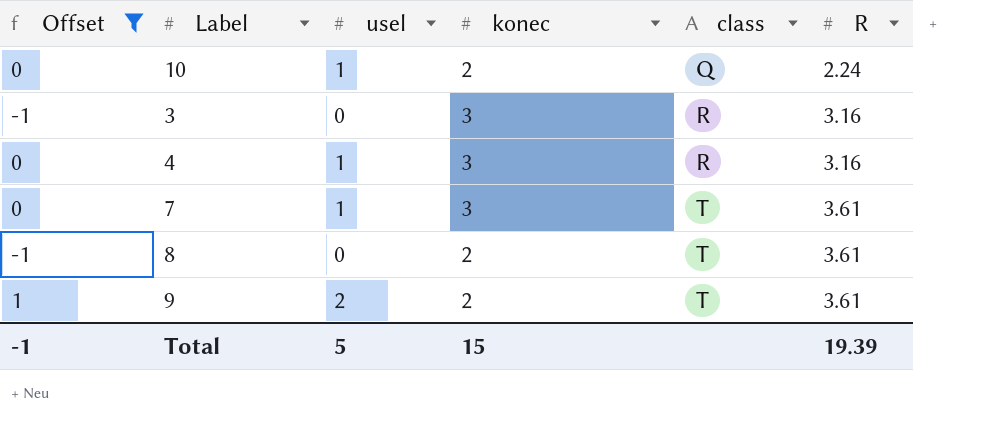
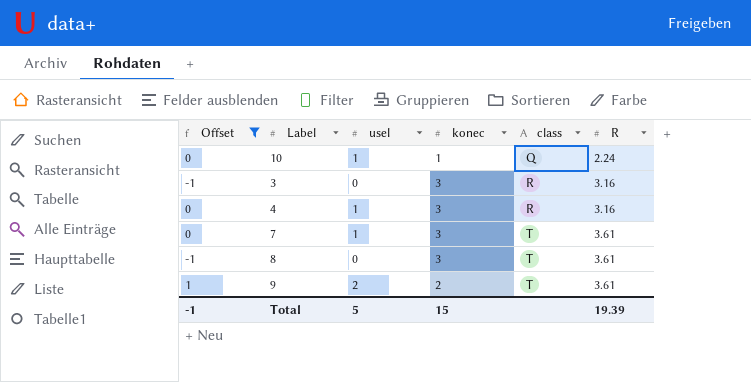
10 | konec: 2 -> 1
8 | konec: 2 -> 3

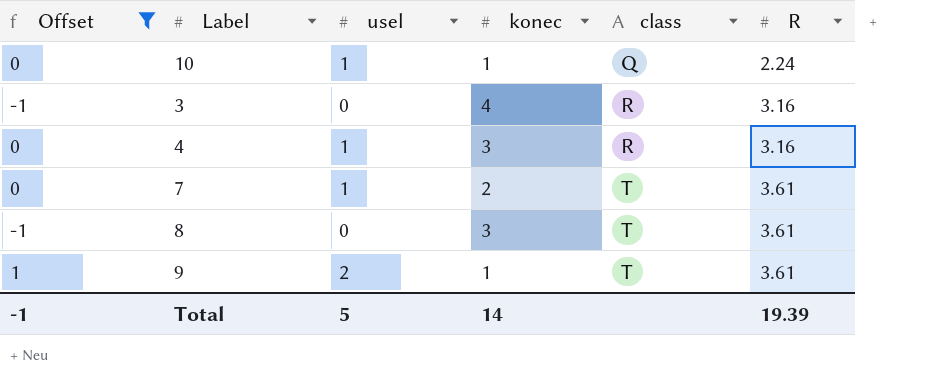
3 | konec: 3 -> 4
7 | konec: 3 -> 2
9 | konec: 2 -> 1
Total | konec: 15 -> 14

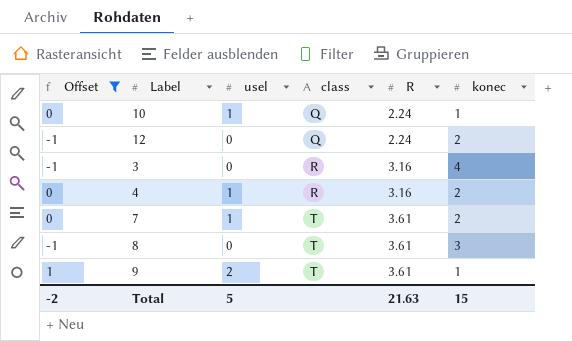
column konec | position: 4 -> 6
row 12: none -> -1 | 0 | Q | 2.24 | 2
4 | konec: 3 -> 2
Total | Offset: -1 -> -2
Total | R: 19.39 -> 21.63
Total | konec: 14 -> 15

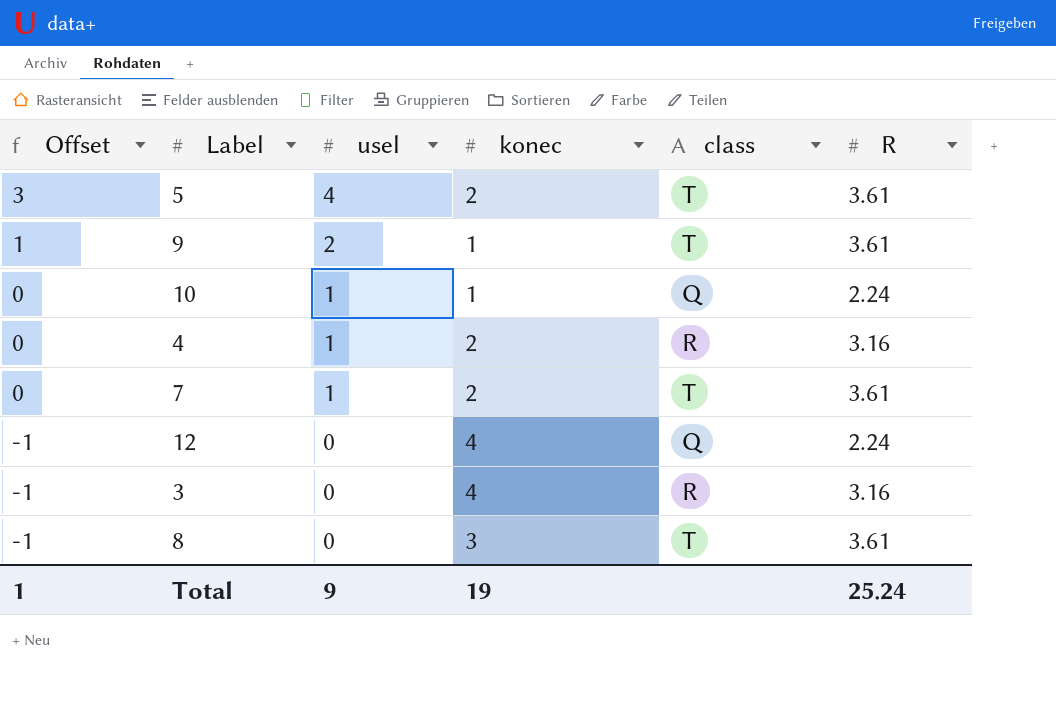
filter: Offset != 3 -> none
row order: class ascending -> Offset descending
column konec | position: 6 -> 4
12 | konec: 2 -> 4
Total | Offset: -2 -> 1
Total | usel: 5 -> 9
Total | konec: 15 -> 19
Total | R: 21.63 -> 25.24

